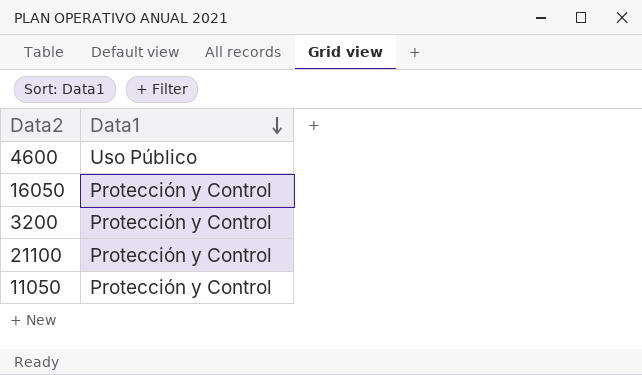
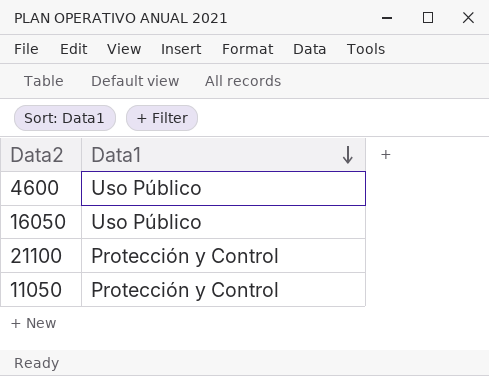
row 3200: Protección y Control -> none
16050 | Data1: Protección y Control -> Uso Público

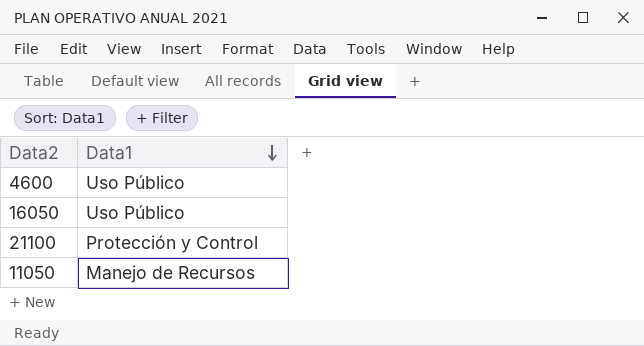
11050 | Data1: Protección y Control -> Manejo de Recursos

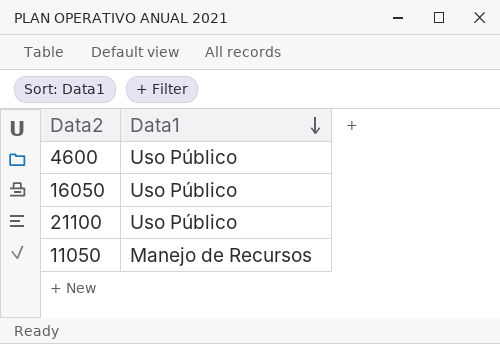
21100 | Data1: Protección y Control -> Uso Público

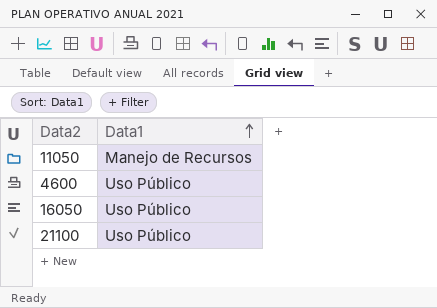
row order: Data1 descending -> Data1 ascending

